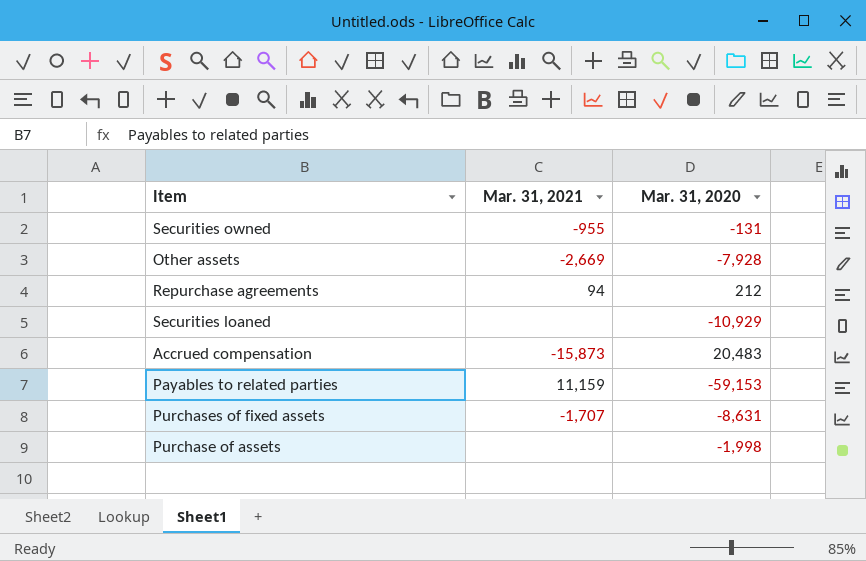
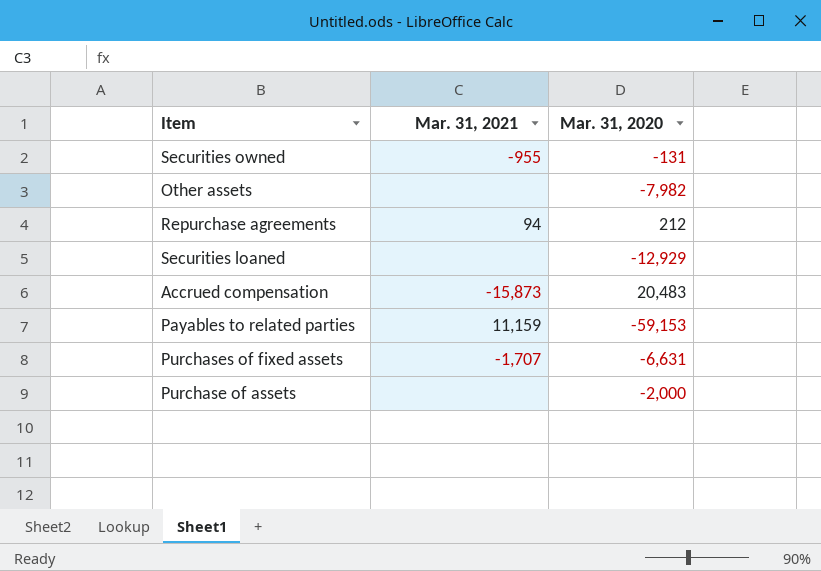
Other assets | Mar. 31, 2021: -2,669 -> none
Other assets | Mar. 31, 2020: -7,928 -> -7,982
Securities loaned | Mar. 31, 2020: -10,929 -> -12,929
Purchases of fixed assets | Mar. 31, 2020: -8,631 -> -6,631
Purchase of assets | Mar. 31, 2020: -1,998 -> -2,000

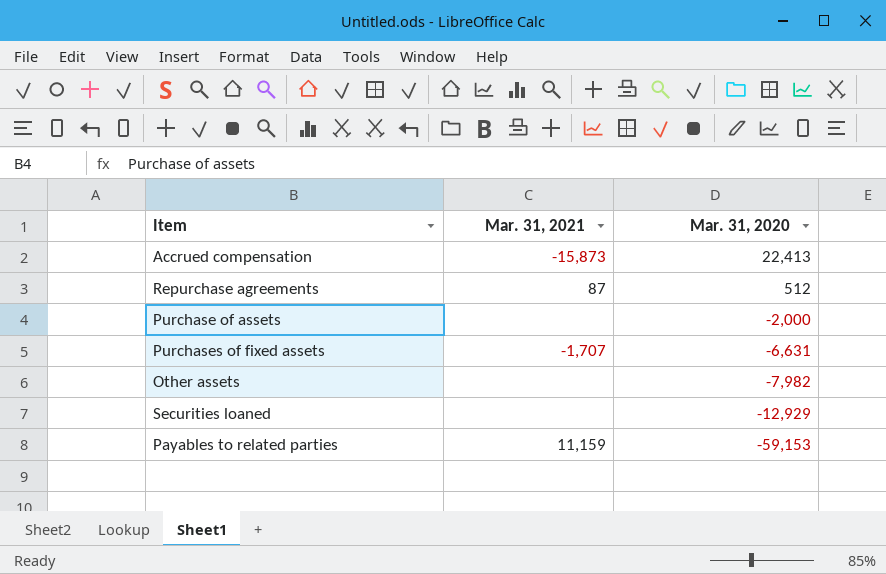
row order: none -> Mar. 31, 2020 descending
row Securities owned: -955 | -131 -> none
Accrued compensation | Mar. 31, 2020: 20,483 -> 22,413
Repurchase agreements | Mar. 31, 2021: 94 -> 87
Repurchase agreements | Mar. 31, 2020: 212 -> 512

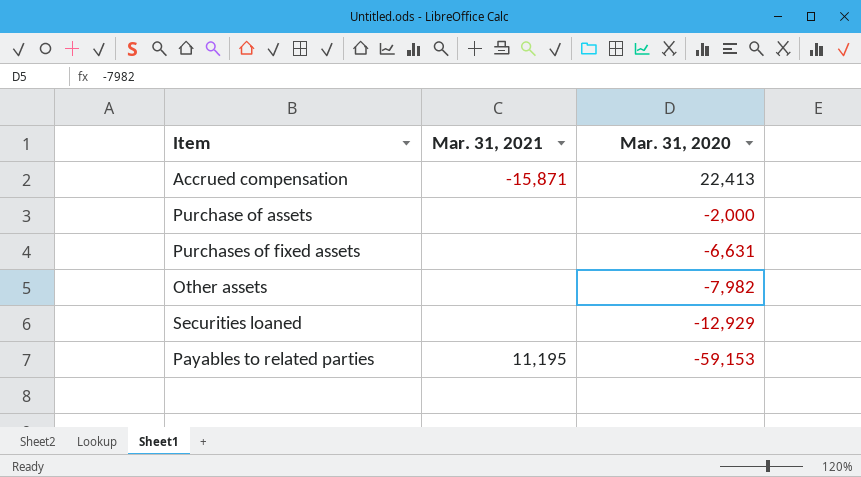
row Repurchase agreements: 87 | 512 -> none
Accrued compensation | Mar. 31, 2021: -15,873 -> -15,871
Purchases of fixed assets | Mar. 31, 2021: -1,707 -> none
Payables to related parties | Mar. 31, 2021: 11,159 -> 11,195

